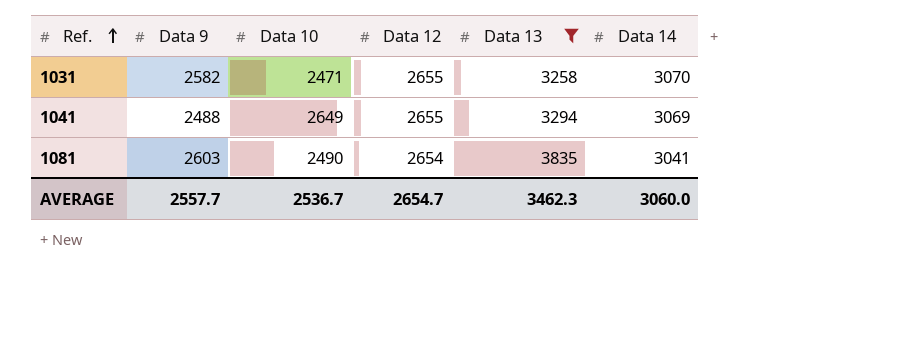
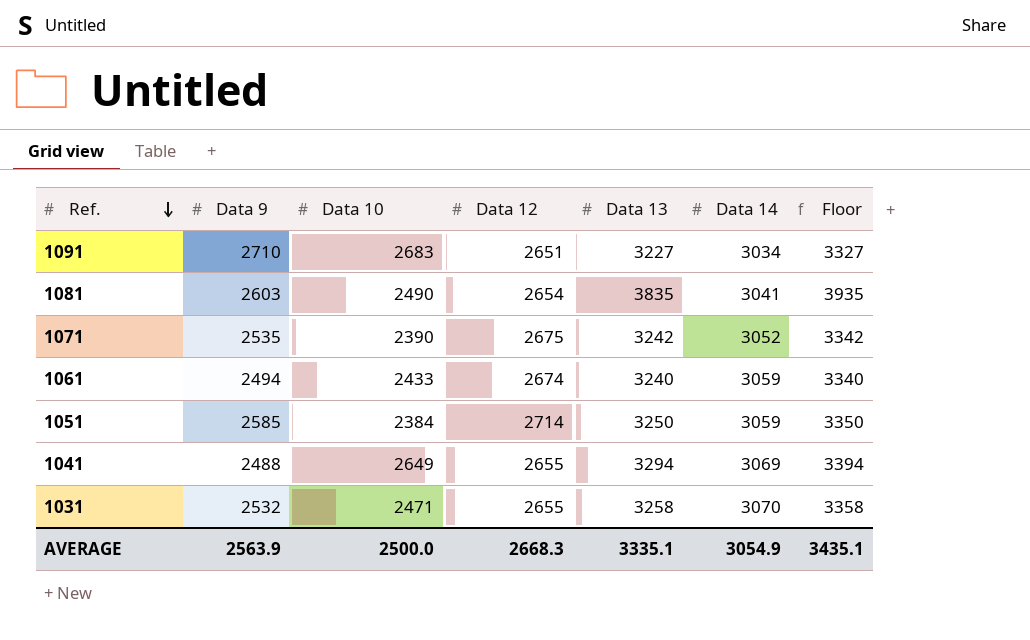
filter: Data 13 >= 3258 -> none
row order: Ref. ascending -> Ref. descending
column Floor | formula: none -> [Data 13] + 100
1031 | Data 9: 2582 -> 2532
AVERAGE | Data 9: 2557.7 -> 2563.9
AVERAGE | Data 10: 2536.7 -> 2500.0
AVERAGE | Data 12: 2654.7 -> 2668.3
AVERAGE | Data 13: 3462.3 -> 3335.1
AVERAGE | Data 14: 3060.0 -> 3054.9

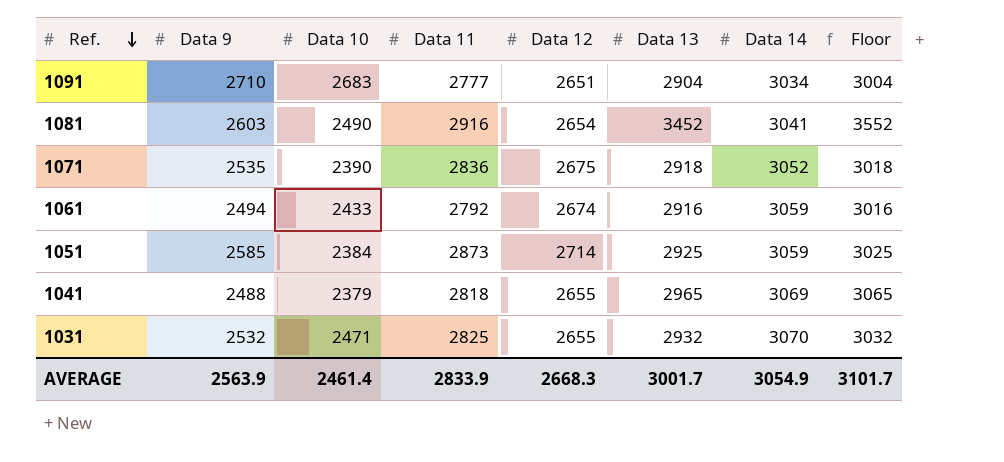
column Data 11 | position: none -> 4
1091 | Data 13: 3227 -> 2904
1091 | Floor: 3327 -> 3004
1081 | Data 13: 3835 -> 3452
1081 | Floor: 3935 -> 3552
1071 | Data 13: 3242 -> 2918
1071 | Floor: 3342 -> 3018
1061 | Data 13: 3240 -> 2916
1061 | Floor: 3340 -> 3016
1051 | Data 13: 3250 -> 2925
1051 | Floor: 3350 -> 3025
1041 | Data 10: 2649 -> 2379
1041 | Data 13: 3294 -> 2965
1041 | Floor: 3394 -> 3065
1031 | Data 13: 3258 -> 2932
1031 | Floor: 3358 -> 3032
AVERAGE | Data 10: 2500.0 -> 2461.4
AVERAGE | Data 13: 3335.1 -> 3001.7
AVERAGE | Floor: 3435.1 -> 3101.7

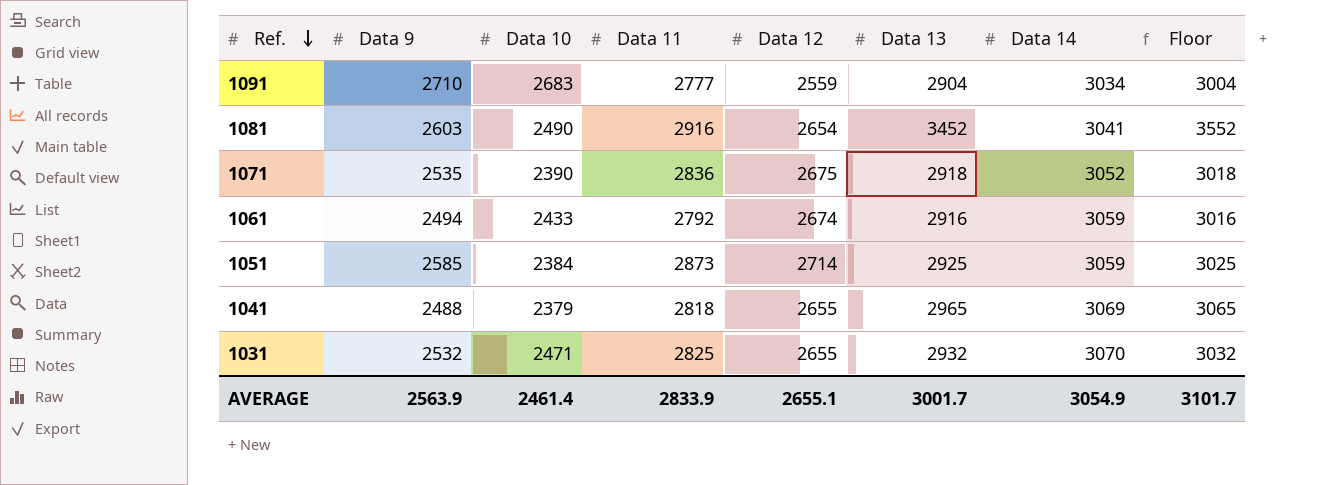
1091 | Data 12: 2651 -> 2559
AVERAGE | Data 12: 2668.3 -> 2655.1

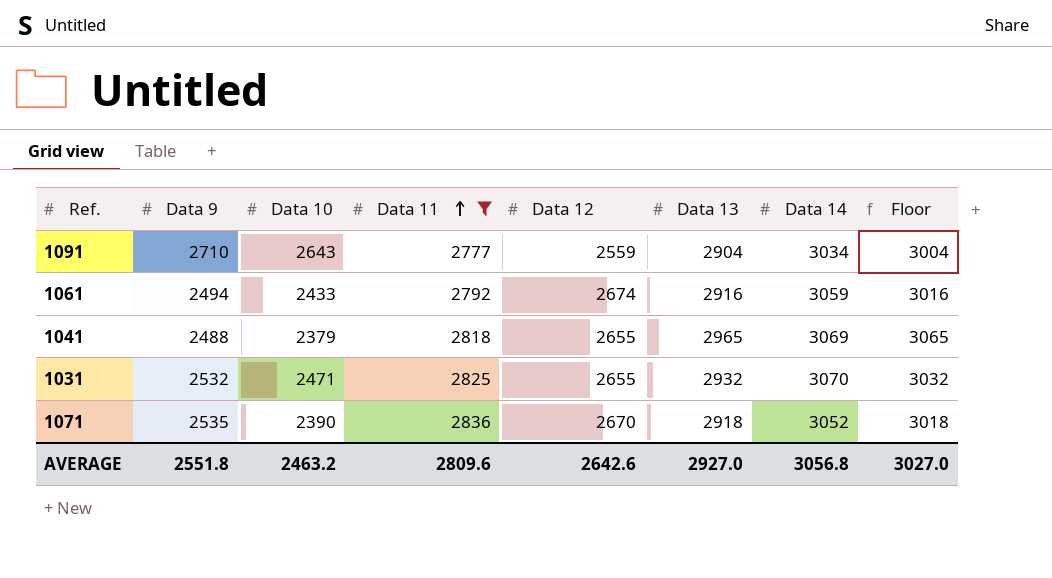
filter: none -> Data 11 <= 2836
row order: Ref. descending -> Data 11 ascending
1091 | Data 10: 2683 -> 2643
1071 | Data 12: 2675 -> 2670
AVERAGE | Data 9: 2563.9 -> 2551.8
AVERAGE | Data 10: 2461.4 -> 2463.2
AVERAGE | Data 11: 2833.9 -> 2809.6
AVERAGE | Data 12: 2655.1 -> 2642.6
AVERAGE | Data 13: 3001.7 -> 2927.0
AVERAGE | Data 14: 3054.9 -> 3056.8
AVERAGE | Floor: 3101.7 -> 3027.0

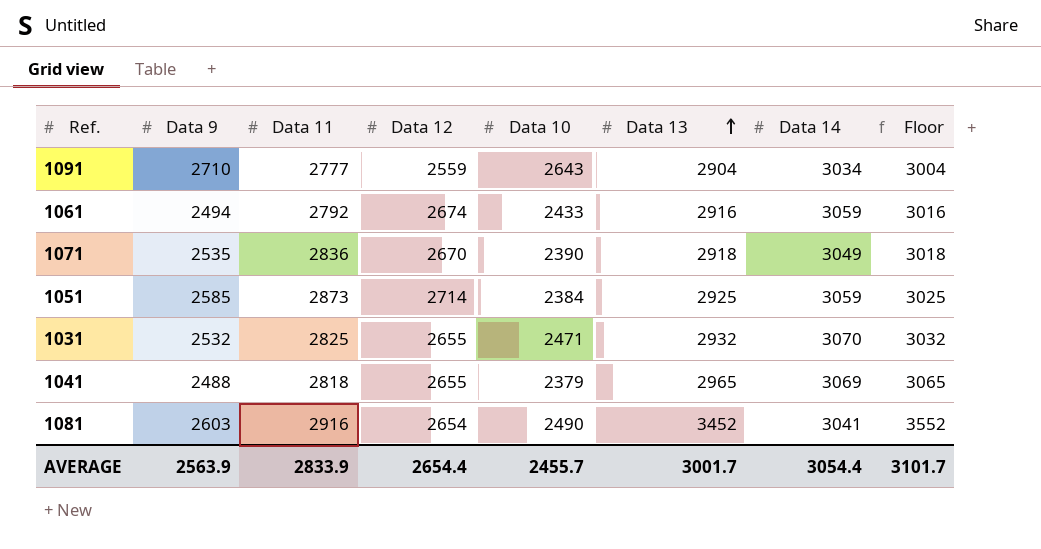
filter: Data 11 <= 2836 -> none
row order: Data 11 ascending -> Data 13 ascending
column Data 10 | position: 3 -> 5
1071 | Data 14: 3052 -> 3049
AVERAGE | Data 9: 2551.8 -> 2563.9
AVERAGE | Data 11: 2809.6 -> 2833.9
AVERAGE | Data 12: 2642.6 -> 2654.4
AVERAGE | Data 10: 2463.2 -> 2455.7
AVERAGE | Data 13: 2927.0 -> 3001.7
AVERAGE | Data 14: 3056.8 -> 3054.4
AVERAGE | Floor: 3027.0 -> 3101.7

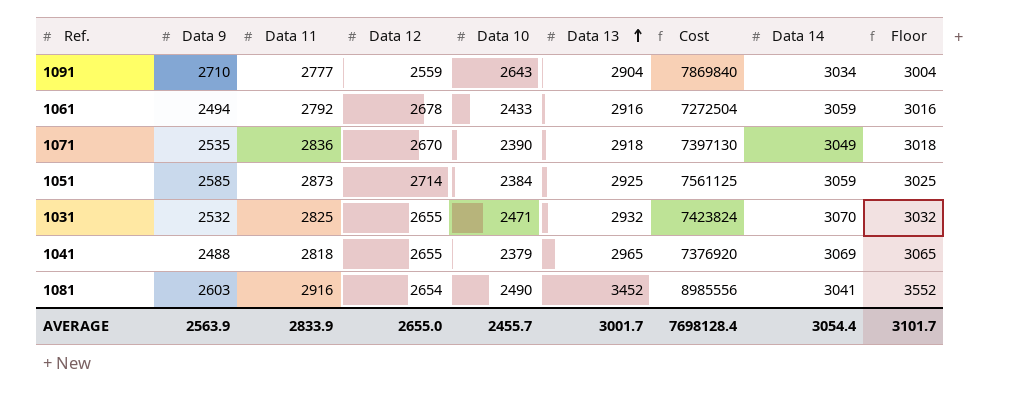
column Cost | formula: none -> [Data 9] * [Data 13]
1061 | Data 12: 2674 -> 2678
AVERAGE | Data 12: 2654.4 -> 2655.0

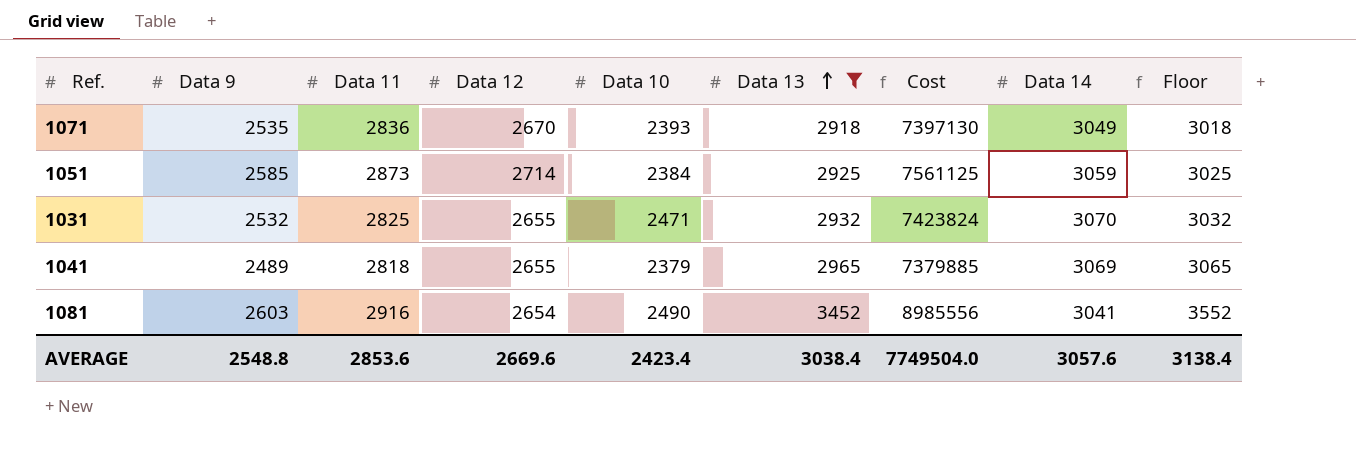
filter: none -> Data 13 >= 2918
1071 | Data 10: 2390 -> 2393
1041 | Data 9: 2488 -> 2489
1041 | Cost: 7376920 -> 7379885
AVERAGE | Data 9: 2563.9 -> 2548.8
AVERAGE | Data 11: 2833.9 -> 2853.6
AVERAGE | Data 12: 2655.0 -> 2669.6
AVERAGE | Data 10: 2455.7 -> 2423.4
AVERAGE | Data 13: 3001.7 -> 3038.4
AVERAGE | Cost: 7698128.4 -> 7749504.0
AVERAGE | Data 14: 3054.4 -> 3057.6
AVERAGE | Floor: 3101.7 -> 3138.4

